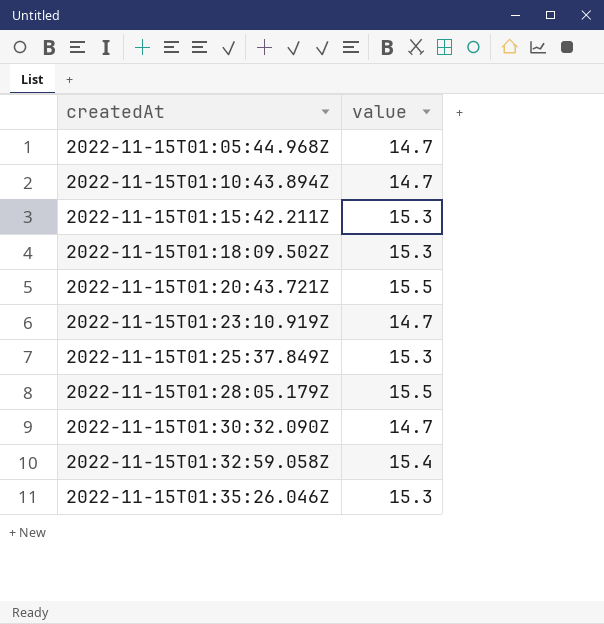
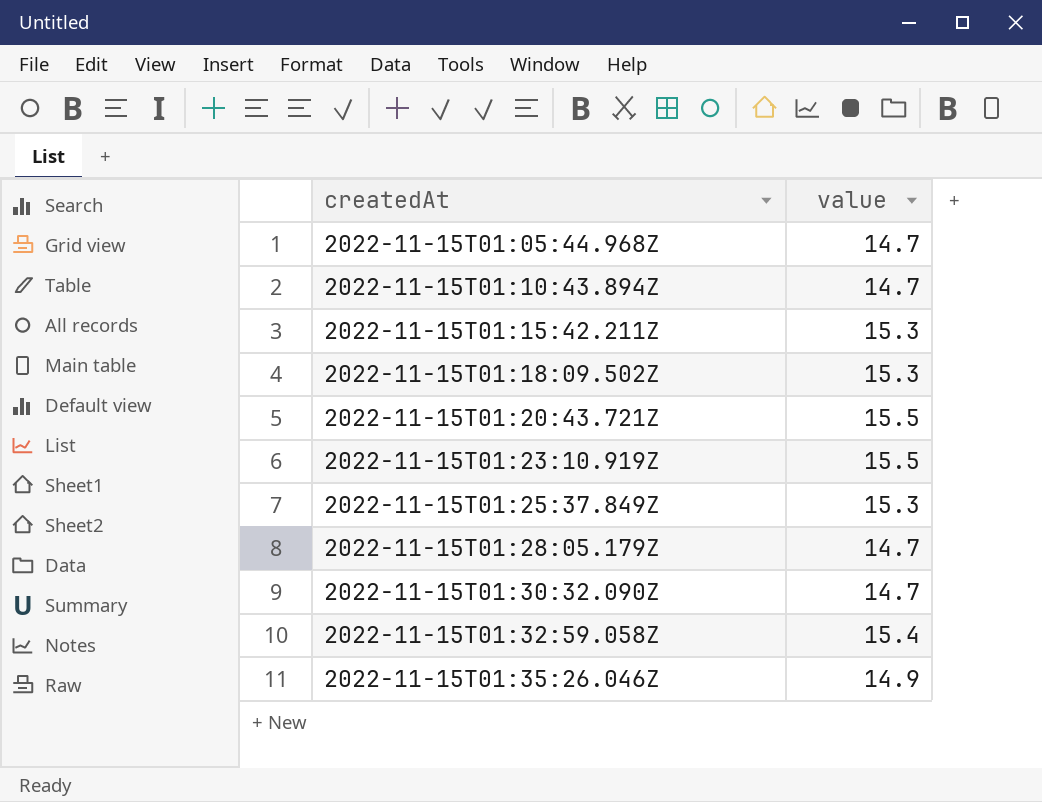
2022-11-15T01:23:10.919Z | value: 14.7 -> 15.5
2022-11-15T01:28:05.179Z | value: 15.5 -> 14.7
2022-11-15T01:35:26.046Z | value: 15.3 -> 14.9

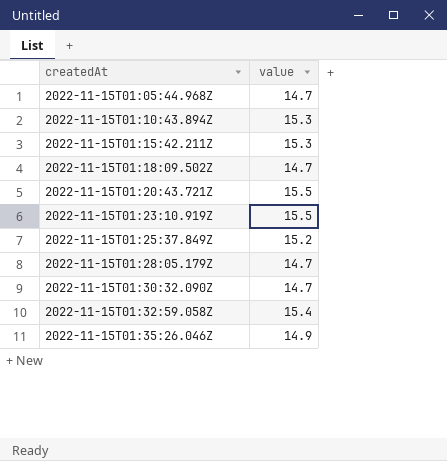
2022-11-15T01:10:43.894Z | value: 14.7 -> 15.3
2022-11-15T01:18:09.502Z | value: 15.3 -> 14.7
2022-11-15T01:25:37.849Z | value: 15.3 -> 15.2

